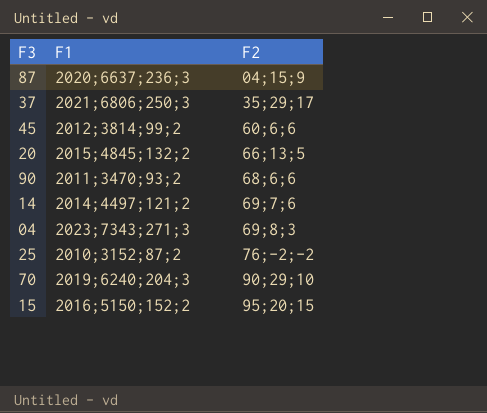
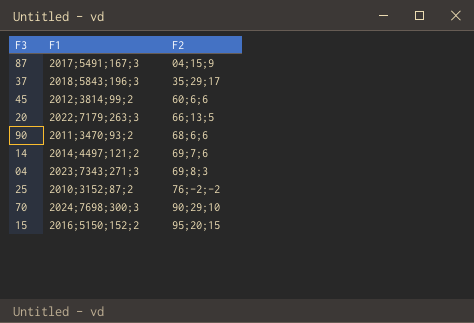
87 | F1: 2020;6637;236;3 -> 2017;5491;167;3
37 | F1: 2021;6806;250;3 -> 2018;5843;196;3
20 | F1: 2015;4845;132;2 -> 2022;7179;263;3
70 | F1: 2019;6240;204;3 -> 2024;7698;300;3

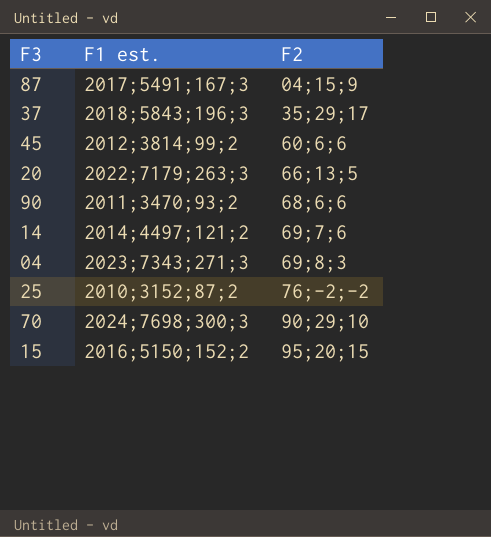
column name: F1 -> F1 est.

